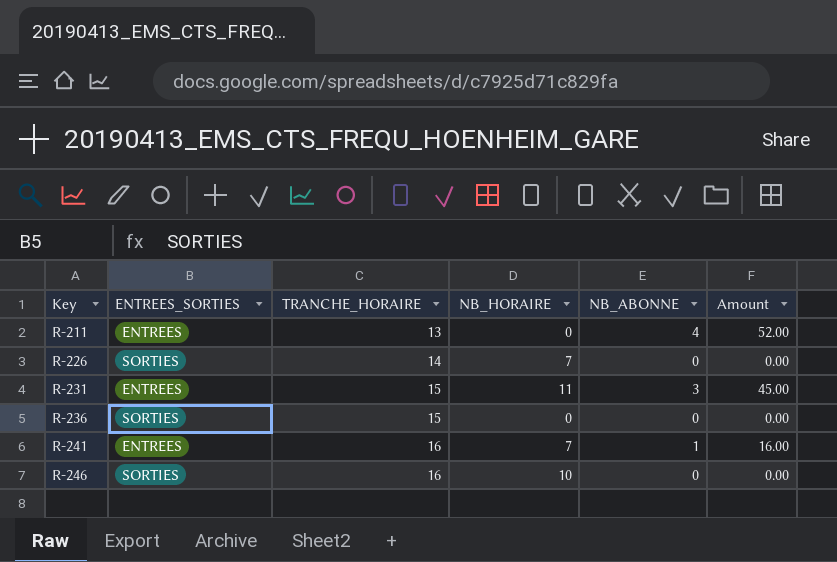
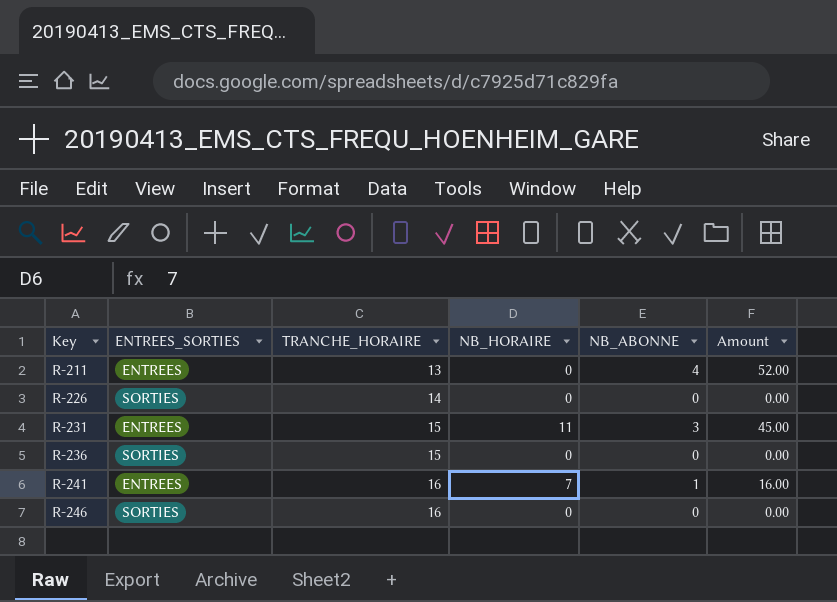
R-226 | NB_HORAIRE: 7 -> 0
R-246 | NB_HORAIRE: 10 -> 0

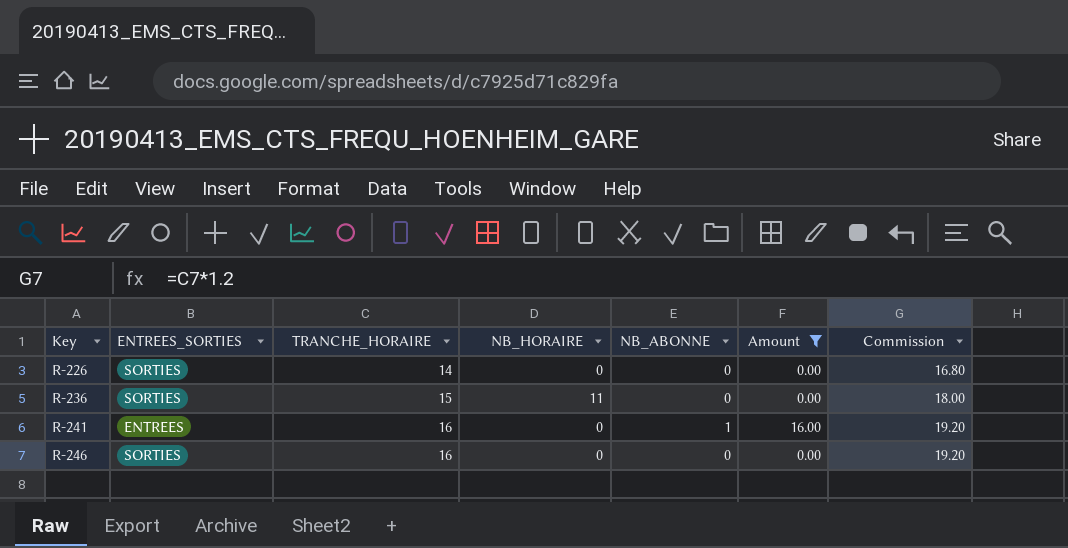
filter: none -> Amount <= 16.00
column Commission | formula: none -> [TRANCHE_HORAIRE] * 1.2
R-236 | NB_HORAIRE: 0 -> 11
R-241 | NB_HORAIRE: 7 -> 0

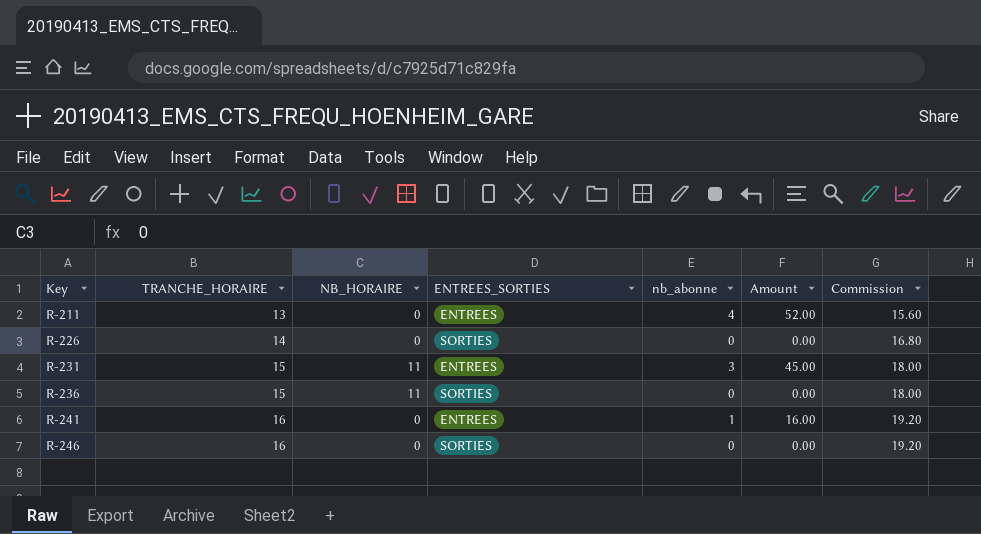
filter: Amount <= 16.00 -> none
column ENTREES_SORTIES | position: 2 -> 4
column name: NB_ABONNE -> nb_abonne

